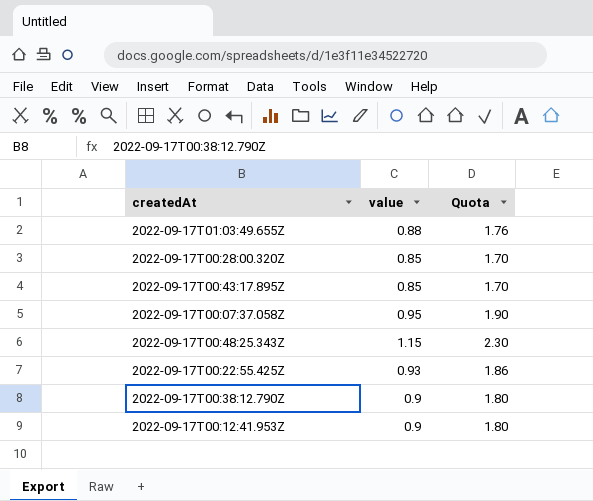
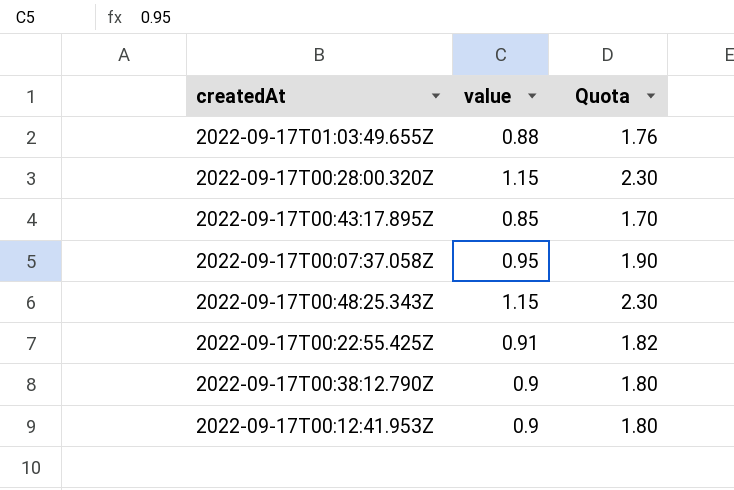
2022-09-17T00:28:00.320Z | value: 0.85 -> 1.15
2022-09-17T00:28:00.320Z | Quota: 1.70 -> 2.30
2022-09-17T00:22:55.425Z | value: 0.93 -> 0.91
2022-09-17T00:22:55.425Z | Quota: 1.86 -> 1.82

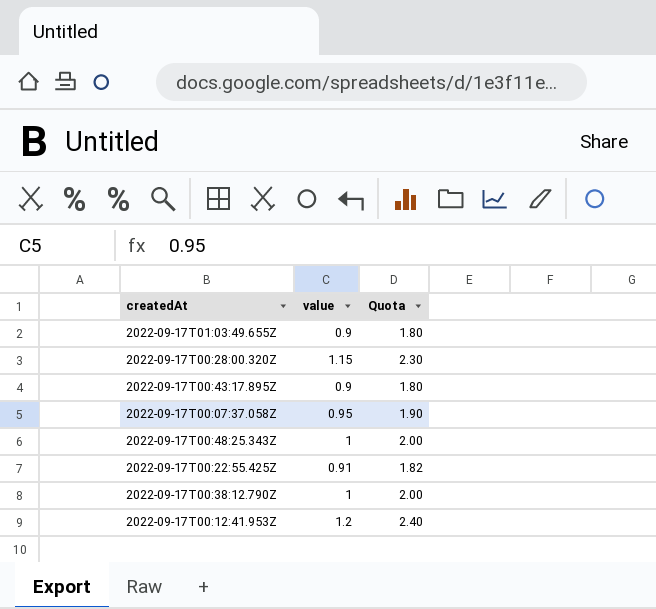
2022-09-17T01:03:49.655Z | value: 0.88 -> 0.9
2022-09-17T01:03:49.655Z | Quota: 1.76 -> 1.80
2022-09-17T00:43:17.895Z | value: 0.85 -> 0.9
2022-09-17T00:43:17.895Z | Quota: 1.70 -> 1.80
2022-09-17T00:48:25.343Z | value: 1.15 -> 1
2022-09-17T00:48:25.343Z | Quota: 2.30 -> 2.00
2022-09-17T00:38:12.790Z | value: 0.9 -> 1
2022-09-17T00:38:12.790Z | Quota: 1.80 -> 2.00
2022-09-17T00:12:41.953Z | value: 0.9 -> 1.2
2022-09-17T00:12:41.953Z | Quota: 1.80 -> 2.40

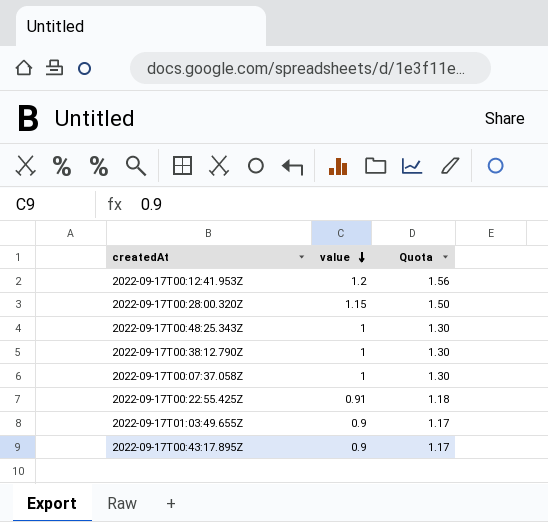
row order: none -> value descending
column Quota | formula: [value] * 2 -> [value] * 1.3
2022-09-17T00:07:37.058Z | value: 0.95 -> 1

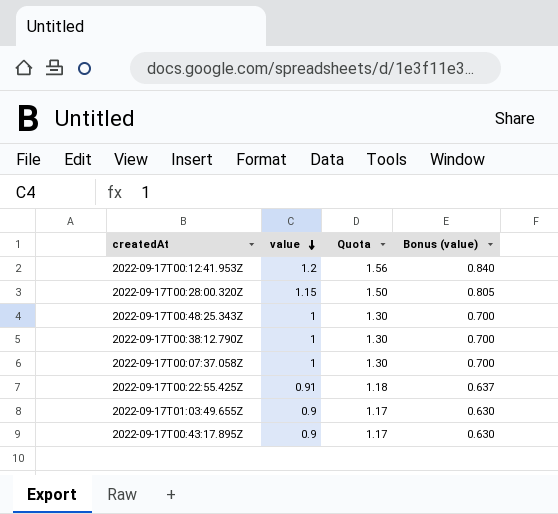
column Bonus (value) | formula: none -> [value] * 0.7

